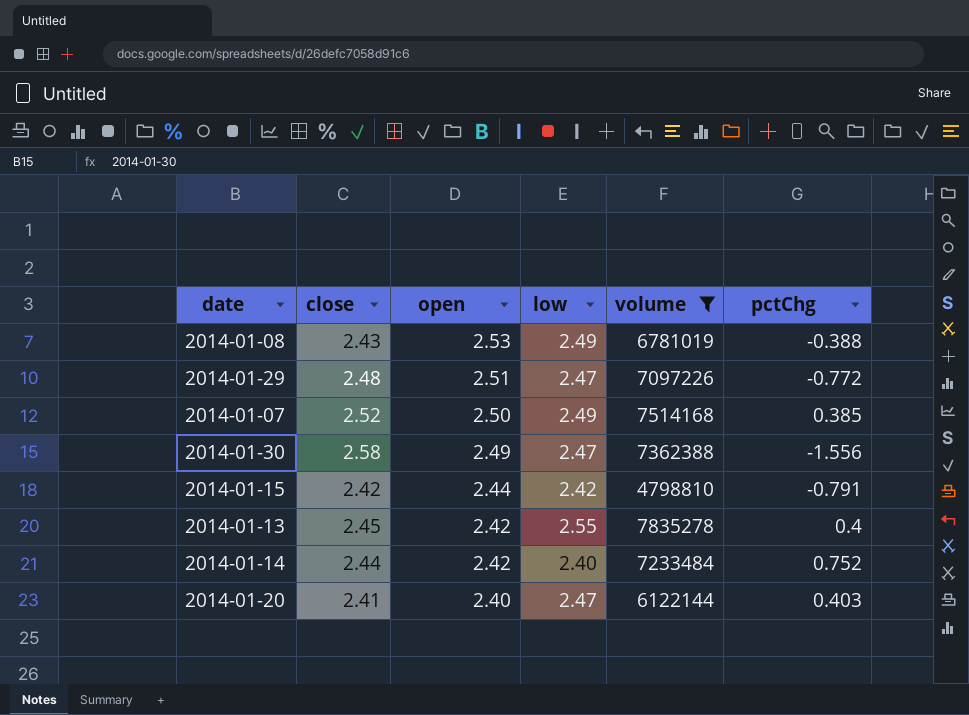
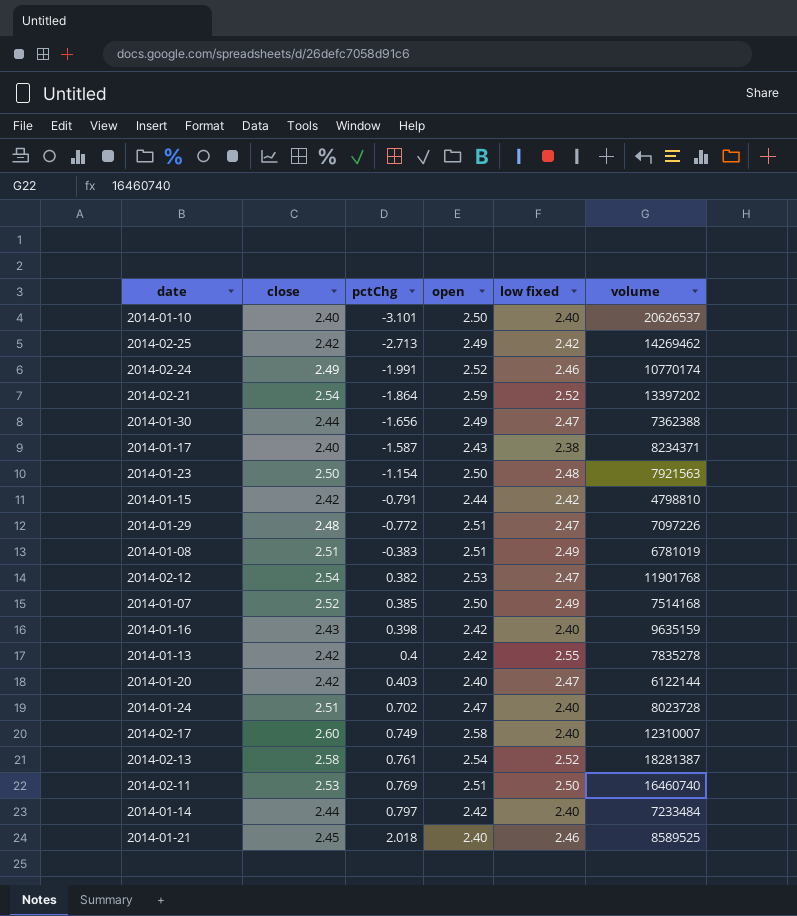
filter: volume <= 7835278 -> none
row order: open descending -> pctChg ascending
column pctChg | position: 6 -> 3
column name: low -> low fixed
2014-01-30 | close: 2.58 -> 2.44
2014-01-30 | pctChg: -1.556 -> -1.656
2014-01-08 | close: 2.43 -> 2.51
2014-01-08 | pctChg: -0.388 -> -0.383
2014-01-08 | open: 2.53 -> 2.51
2014-01-13 | close: 2.45 -> 2.42
2014-01-20 | close: 2.41 -> 2.42
2014-01-14 | pctChg: 0.752 -> 0.797

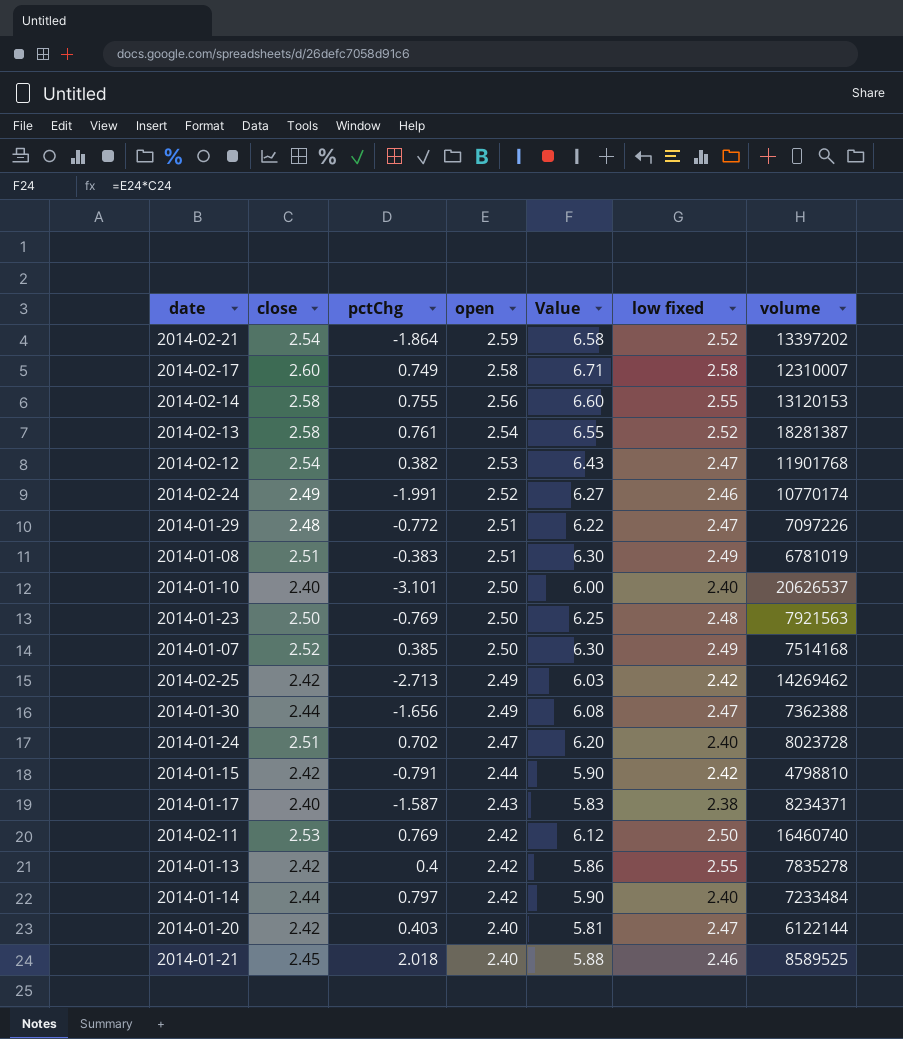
row order: pctChg ascending -> open descending
column Value | formula: none -> [close] * [open]
row 2014-01-16: 2.43 | 0.398 | 2.42 | 2.40 | 9635159 -> none
2014-02-17 | low fixed: 2.40 -> 2.58
row 2014-02-14: none -> 2.58 | 0.755 | 2.56 | 6.60 | 2.55 | 13120153
2014-01-23 | pctChg: -1.154 -> -0.769
2014-02-11 | open: 2.51 -> 2.42

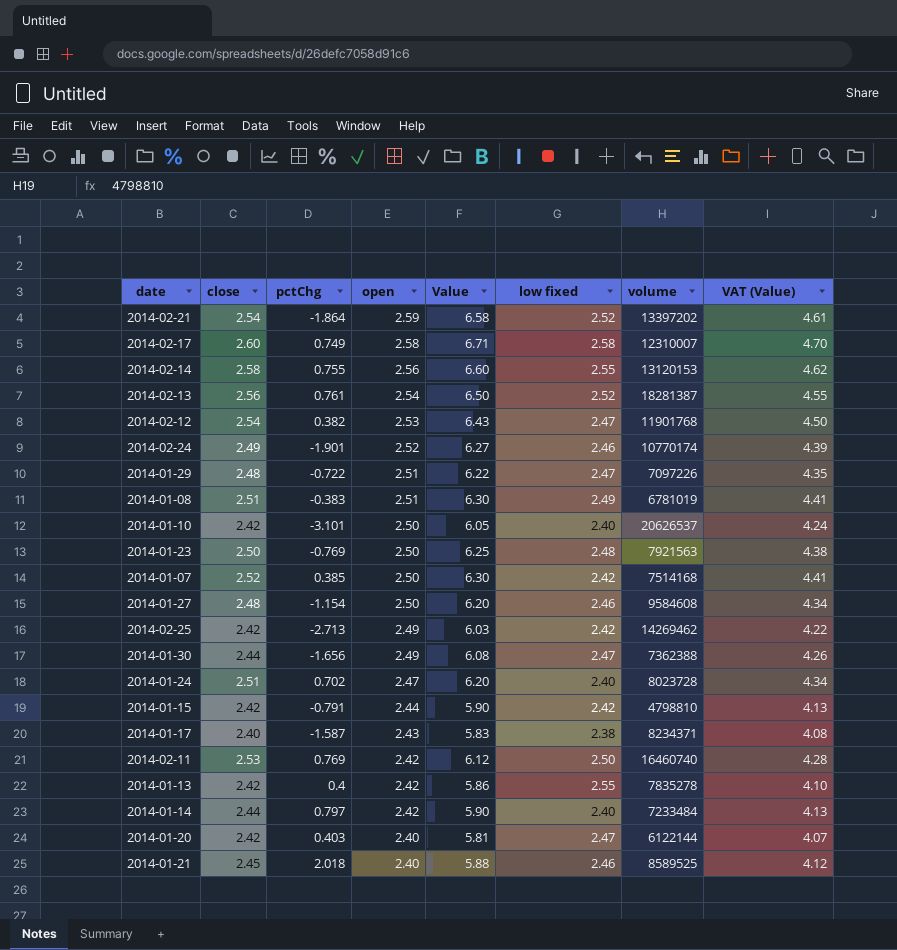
column VAT (Value) | formula: none -> [Value] * 0.7
2014-02-13 | close: 2.58 -> 2.56
2014-02-13 | Value: 6.55 -> 6.50
2014-02-24 | pctChg: -1.991 -> -1.901
2014-01-29 | pctChg: -0.772 -> -0.722
2014-01-10 | close: 2.40 -> 2.42
2014-01-10 | Value: 6.00 -> 6.05
2014-01-07 | low fixed: 2.49 -> 2.42
row 2014-01-27: none -> 2.48 | -1.154 | 2.50 | 6.20 | 2.46 | 9584608 | 4.34

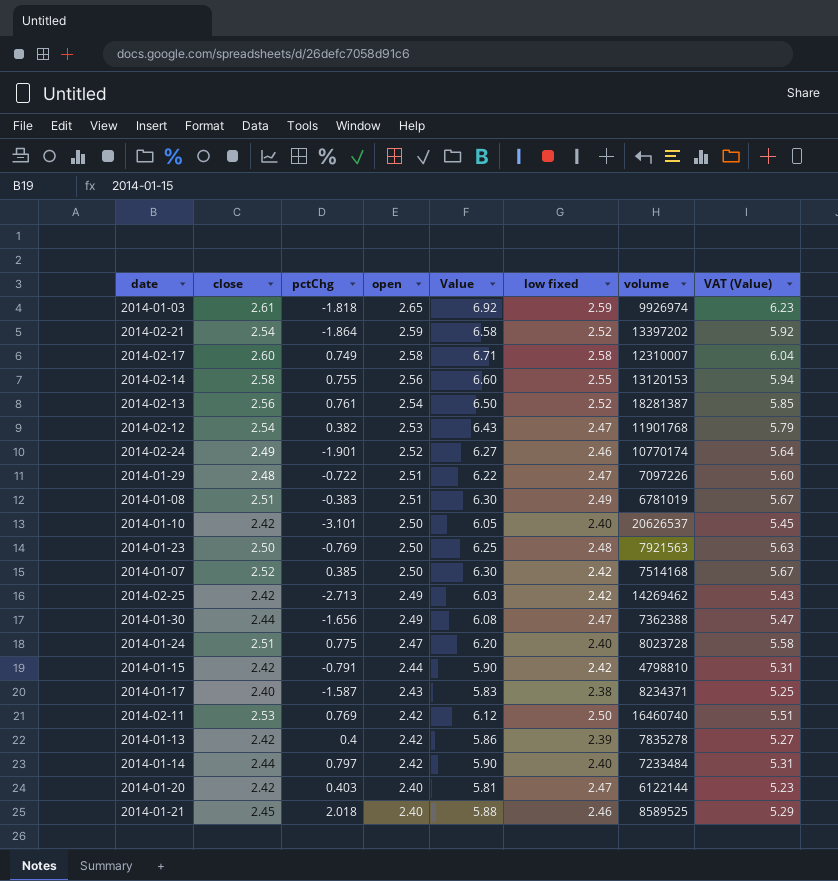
column VAT (Value) | formula: [Value] * 0.7 -> [Value] * 0.9
row 2014-01-27: 2.48 | -1.154 | 2.50 | 6.20 | 2.46 | 9584608 | 4.34 -> none
row 2014-01-03: none -> 2.61 | -1.818 | 2.65 | 6.92 | 2.59 | 9926974 | 6.23
2014-01-24 | pctChg: 0.702 -> 0.775
2014-01-13 | low fixed: 2.55 -> 2.39

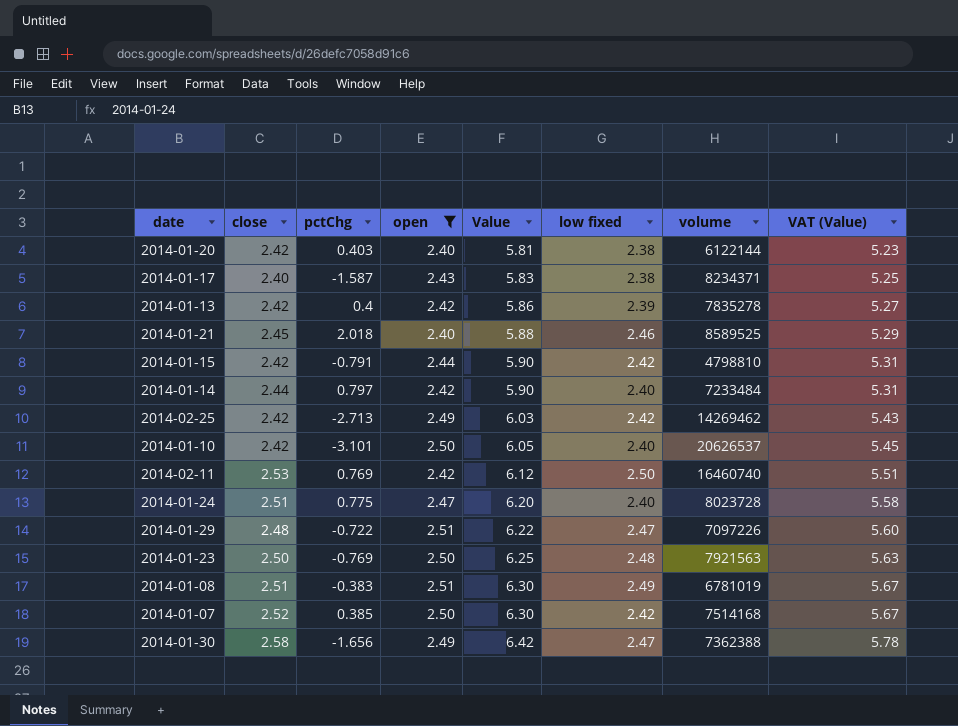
filter: none -> open <= 2.51
row order: open descending -> Value ascending
2014-01-20 | low fixed: 2.47 -> 2.38
2014-01-30 | close: 2.44 -> 2.58
2014-01-30 | Value: 6.08 -> 6.42
2014-01-30 | VAT (Value): 5.47 -> 5.78

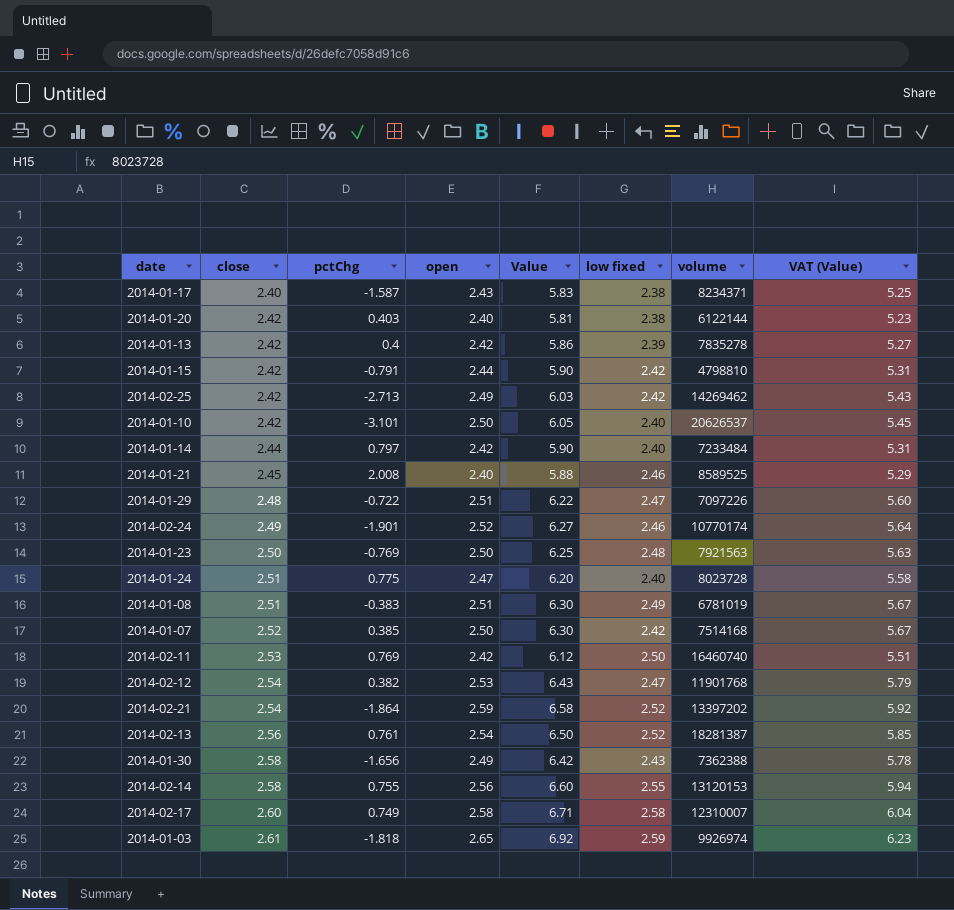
filter: open <= 2.51 -> none
row order: Value ascending -> close ascending
2014-01-21 | pctChg: 2.018 -> 2.008
2014-01-30 | low fixed: 2.47 -> 2.43

